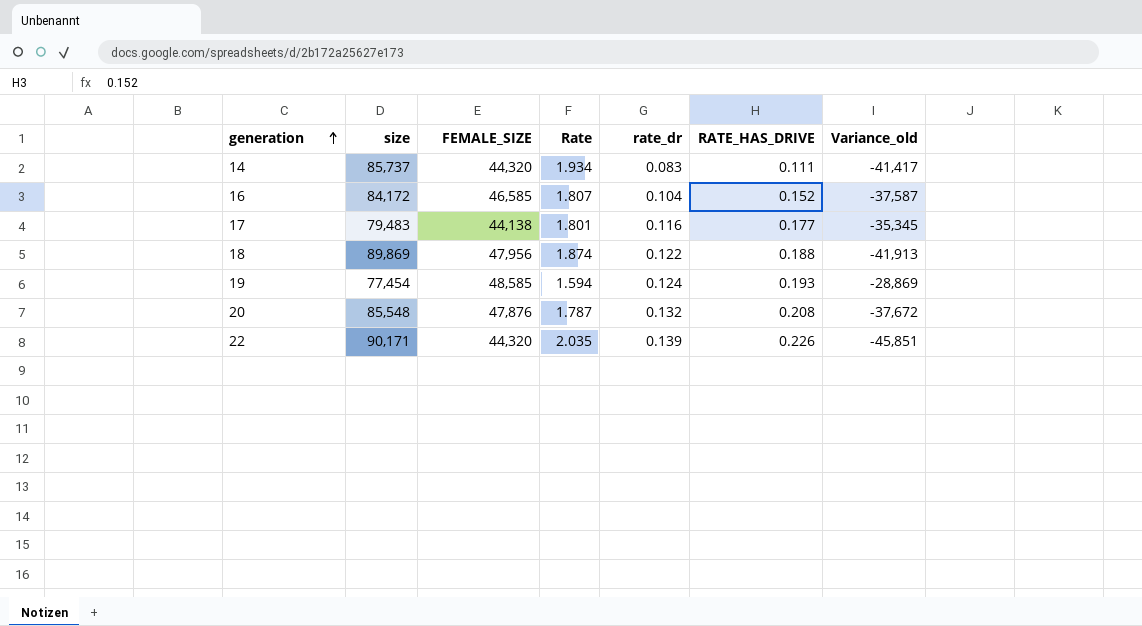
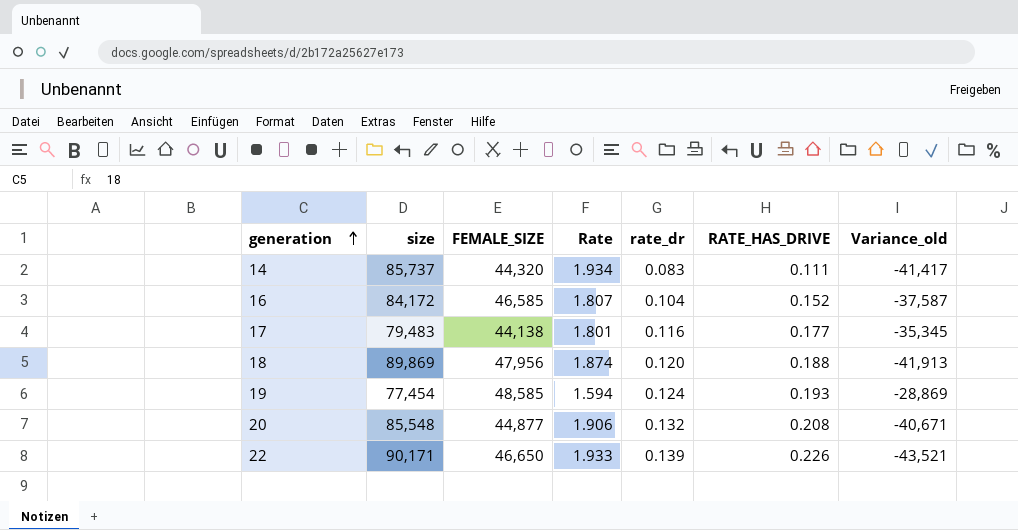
18 | rate_dr: 0.122 -> 0.120
20 | FEMALE_SIZE: 47,876 -> 44,877
20 | Rate: 1.787 -> 1.906
20 | Variance_old: -37,672 -> -40,671
22 | FEMALE_SIZE: 44,320 -> 46,650
22 | Rate: 2.035 -> 1.933
22 | Variance_old: -45,851 -> -43,521

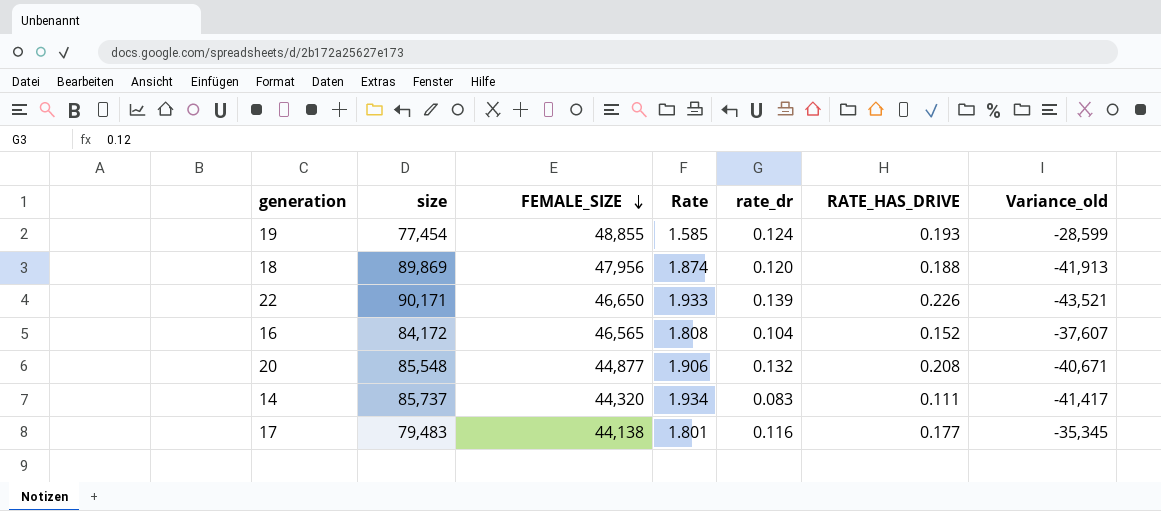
row order: generation ascending -> FEMALE_SIZE descending
19 | FEMALE_SIZE: 48,585 -> 48,855
19 | Rate: 1.594 -> 1.585
19 | Variance_old: -28,869 -> -28,599
16 | FEMALE_SIZE: 46,585 -> 46,565
16 | Rate: 1.807 -> 1.808
16 | Variance_old: -37,587 -> -37,607

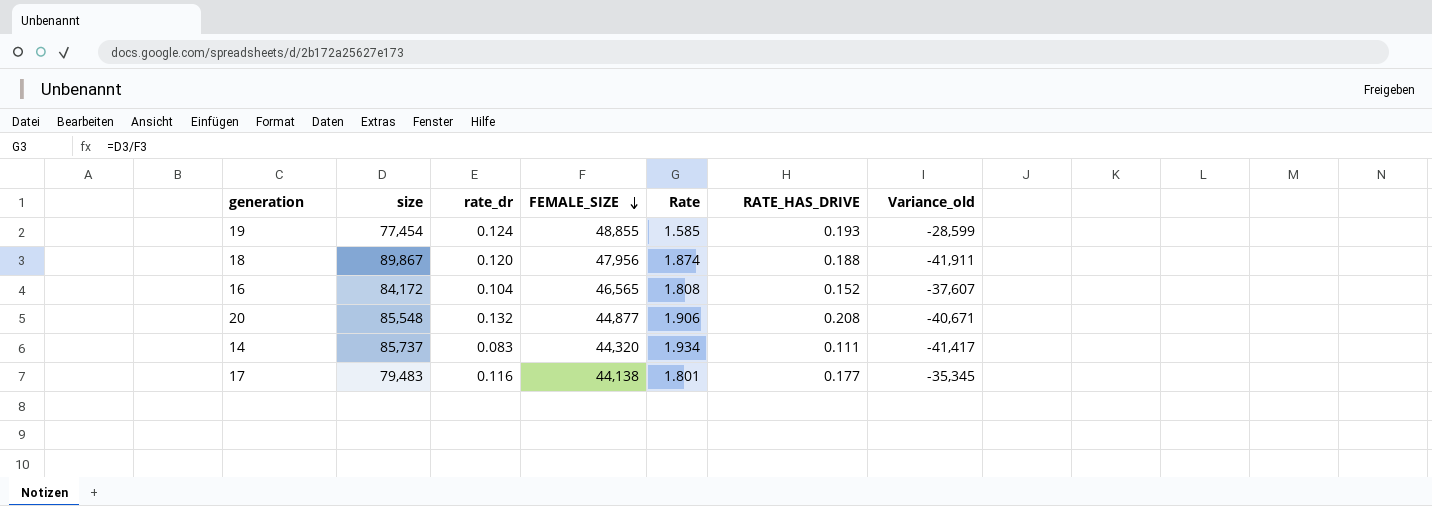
column rate_dr | position: 5 -> 3
row 22: 90,171 | 46,650 | 1.933 | 0.139 | 0.226 | -43,521 -> none
18 | size: 89,869 -> 89,867
18 | Variance_old: -41,913 -> -41,911

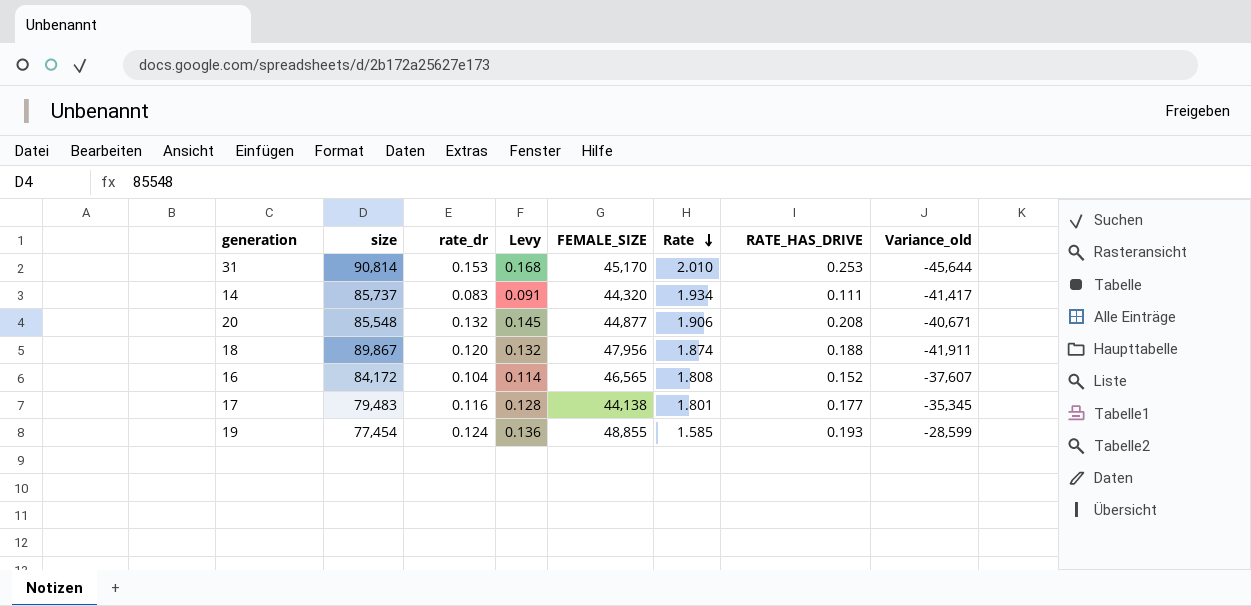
row order: FEMALE_SIZE descending -> Rate descending
column Levy | formula: none -> [rate_dr] * 1.1
row 31: none -> 90,814 | 0.153 | 0.168 | 45,170 | 2.010 | 0.253 | -45,644

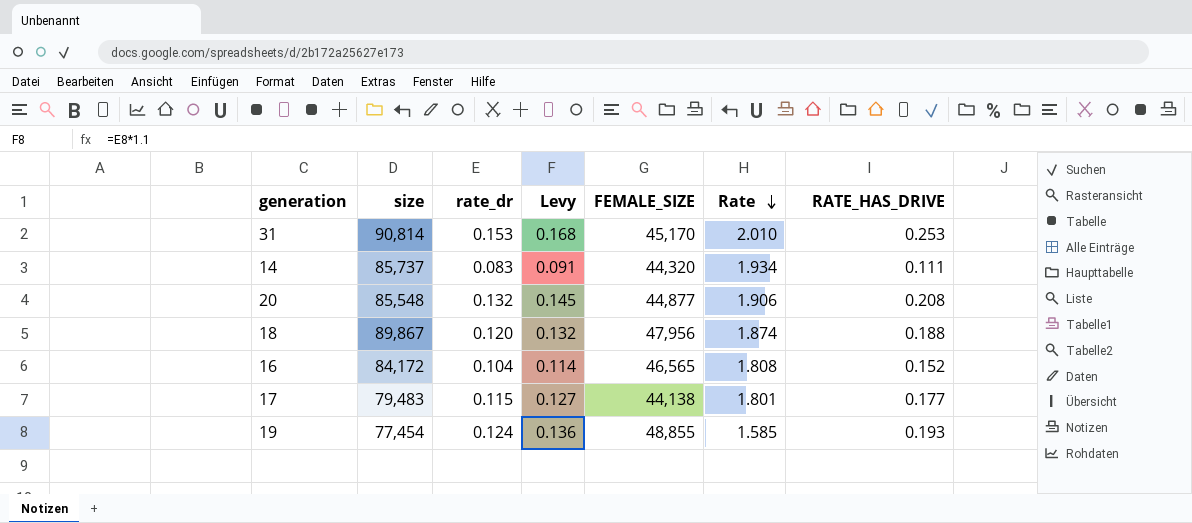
column Variance_old | formula: [FEMALE_SIZE] - [size] -> none
17 | rate_dr: 0.116 -> 0.115
17 | Levy: 0.128 -> 0.127

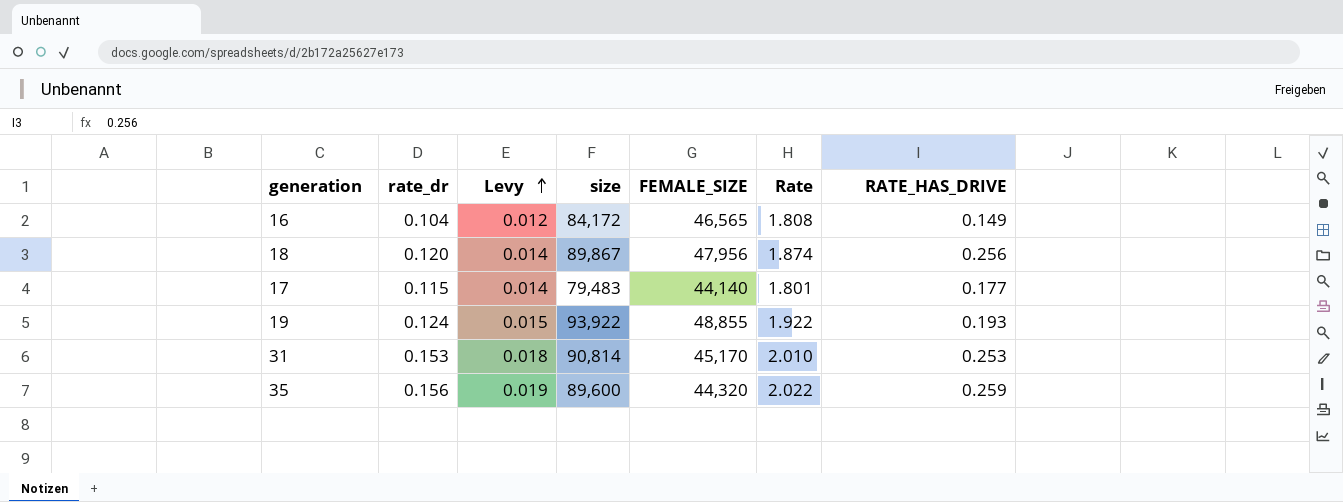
row order: Rate descending -> Levy ascending
column Levy | formula: [rate_dr] * 1.1 -> [rate_dr] * 0.12
column size | position: 2 -> 4
row 14: 85,737 | 0.083 | 0.091 | 44,320 | 1.934 | 0.111 -> none
row 20: 85,548 | 0.132 | 0.145 | 44,877 | 1.906 | 0.208 -> none
16 | RATE_HAS_DRIVE: 0.152 -> 0.149
18 | RATE_HAS_DRIVE: 0.188 -> 0.256
17 | FEMALE_SIZE: 44,138 -> 44,140
19 | size: 77,454 -> 93,922
19 | Rate: 1.585 -> 1.922
row 35: none -> 0.156 | 0.019 | 89,600 | 44,320 | 2.022 | 0.259

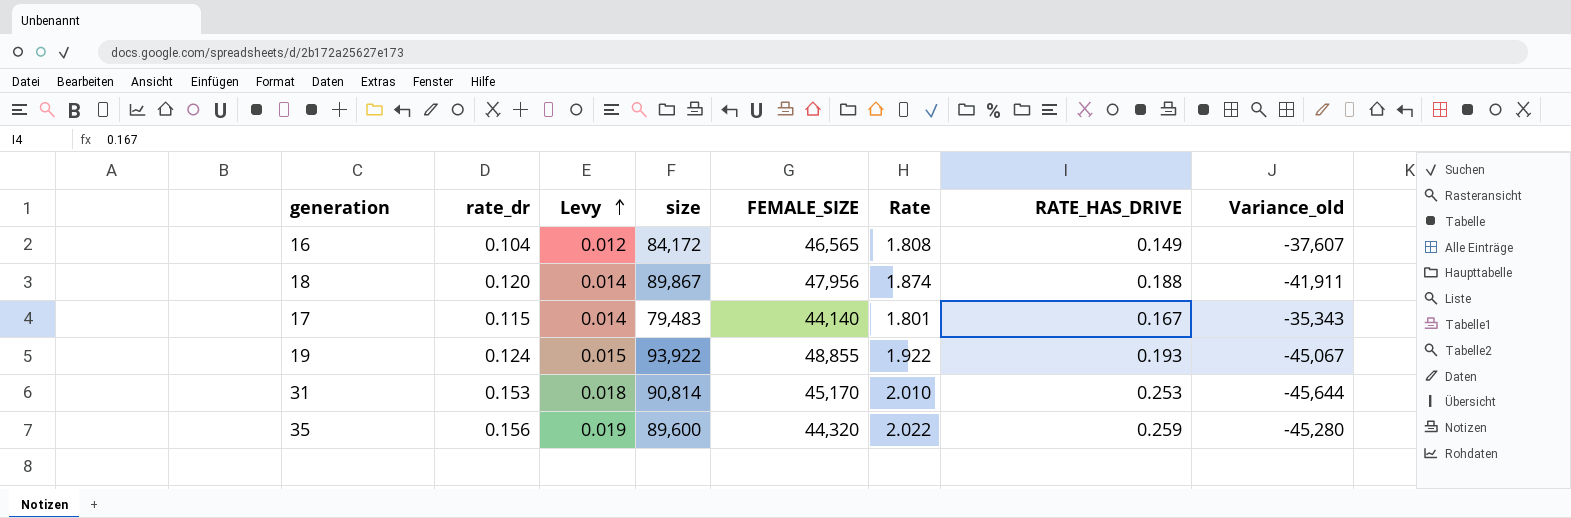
column Variance_old | formula: none -> [FEMALE_SIZE] - [size]
18 | RATE_HAS_DRIVE: 0.256 -> 0.188
17 | RATE_HAS_DRIVE: 0.177 -> 0.167

